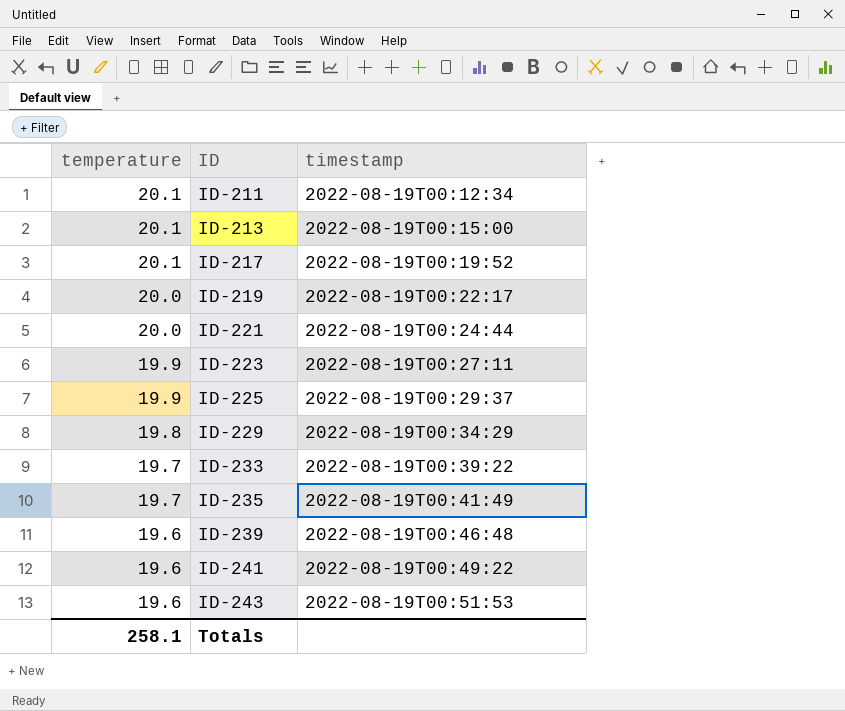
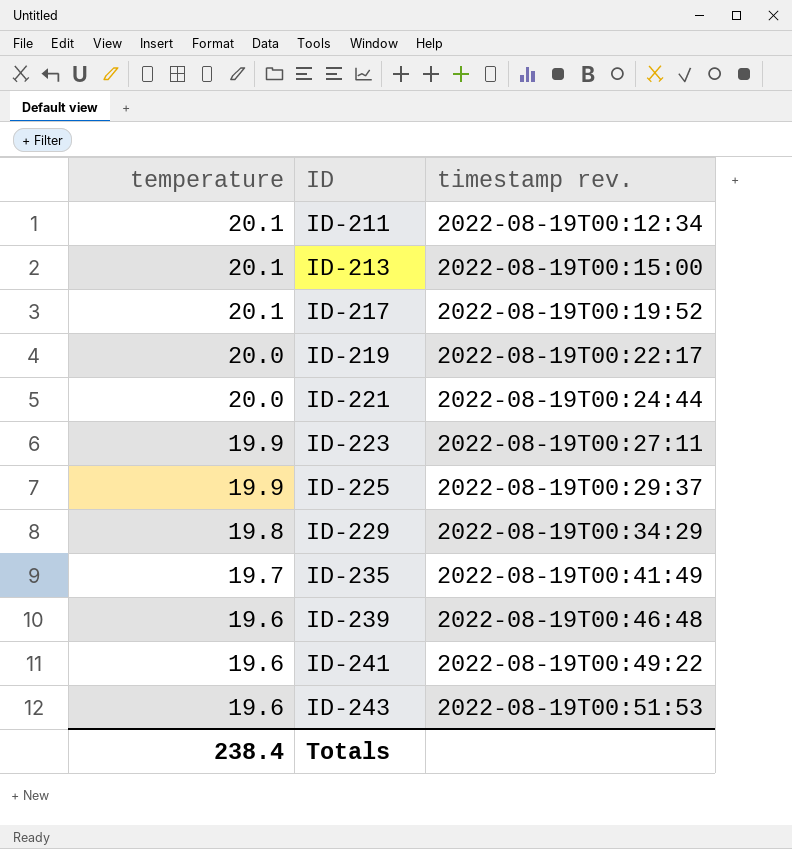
column name: timestamp -> timestamp rev.
row ID-233: 19.7 | 2022-08-19T00:39:22 -> none
Totals | temperature: 258.1 -> 238.4

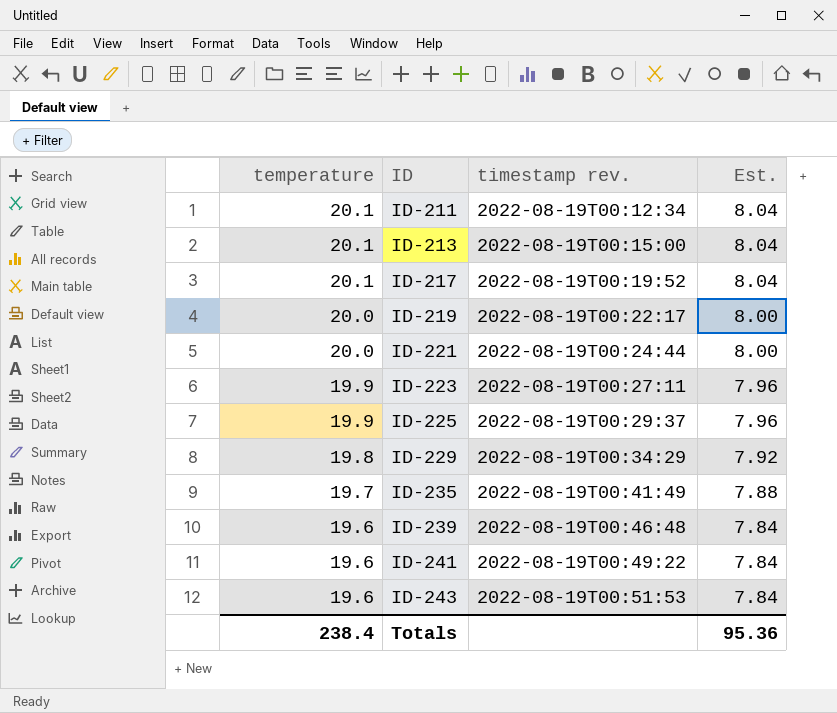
column Est. | formula: none -> [temperature] * 0.4

